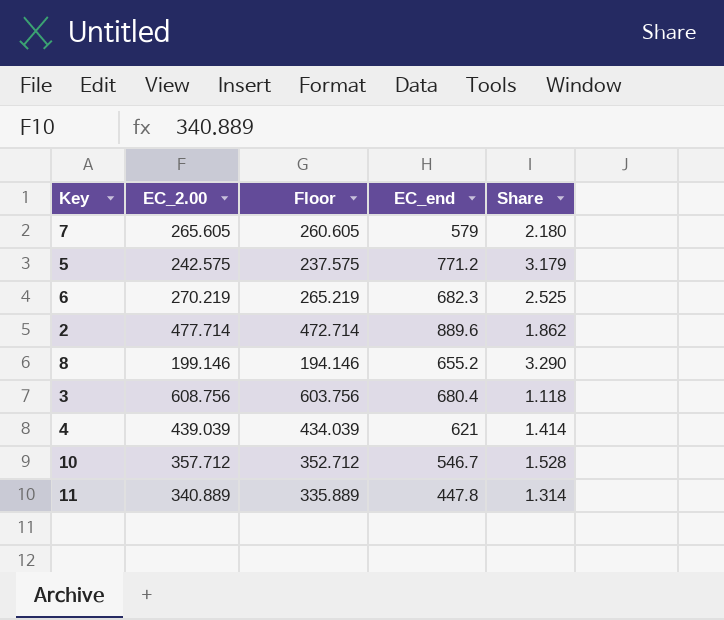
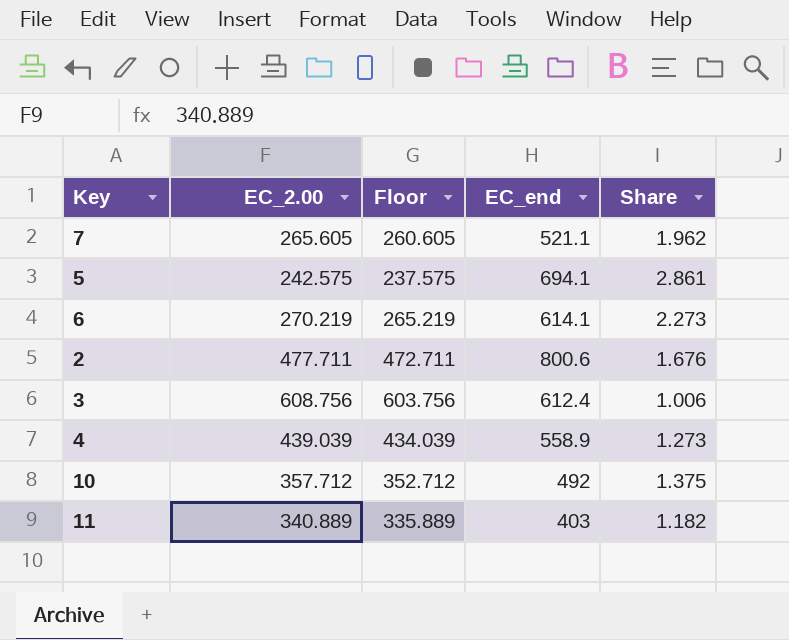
row 8: 199.146 | 194.146 | 655.2 | 3.290 -> none
7 | EC_end: 579 -> 521.1
7 | Share: 2.180 -> 1.962
5 | EC_end: 771.2 -> 694.1
5 | Share: 3.179 -> 2.861
6 | EC_end: 682.3 -> 614.1
6 | Share: 2.525 -> 2.273
2 | EC_2.00: 477.714 -> 477.711
2 | Floor: 472.714 -> 472.711
2 | EC_end: 889.6 -> 800.6
2 | Share: 1.862 -> 1.676
3 | EC_end: 680.4 -> 612.4
3 | Share: 1.118 -> 1.006
4 | EC_end: 621 -> 558.9
4 | Share: 1.414 -> 1.273
10 | EC_end: 546.7 -> 492
10 | Share: 1.528 -> 1.375
11 | EC_end: 447.8 -> 403
11 | Share: 1.314 -> 1.182

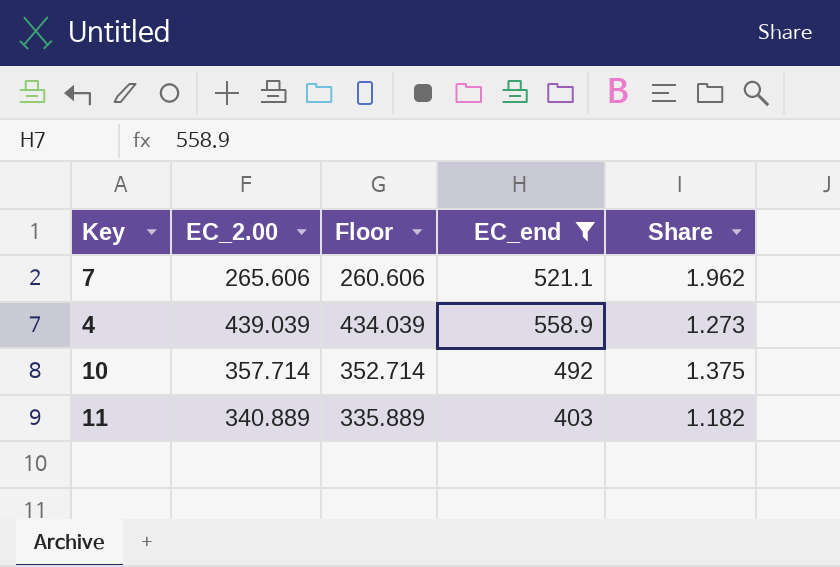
filter: none -> EC_end <= 558.9
7 | EC_2.00: 265.605 -> 265.606
7 | Floor: 260.605 -> 260.606
10 | EC_2.00: 357.712 -> 357.714
10 | Floor: 352.712 -> 352.714

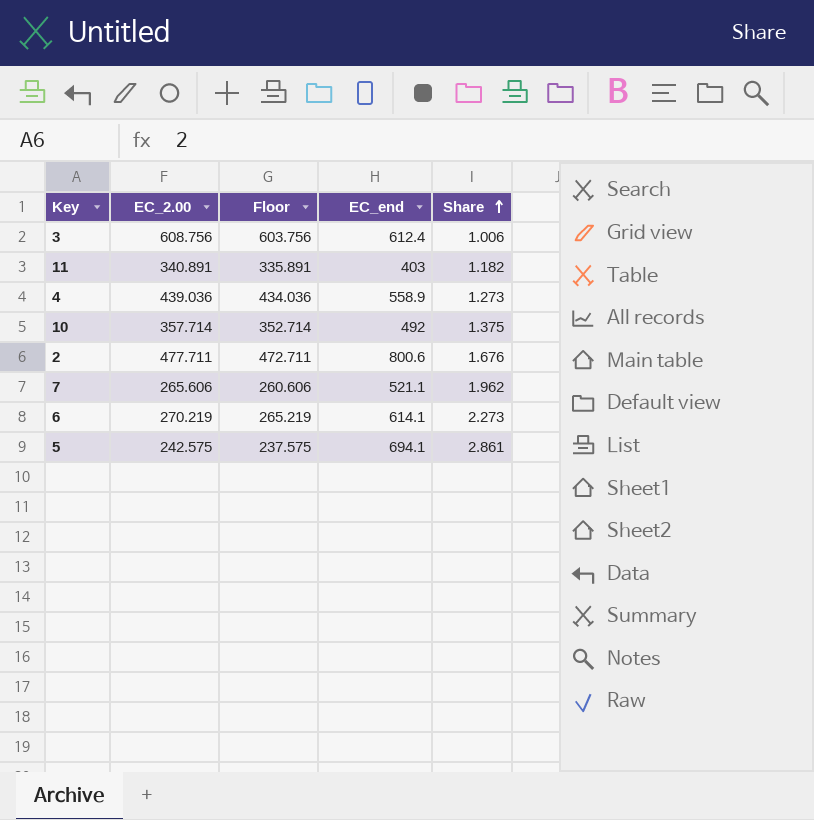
filter: EC_end <= 558.9 -> none
row order: none -> Share ascending
11 | EC_2.00: 340.889 -> 340.891
11 | Floor: 335.889 -> 335.891
4 | EC_2.00: 439.039 -> 439.036
4 | Floor: 434.039 -> 434.036

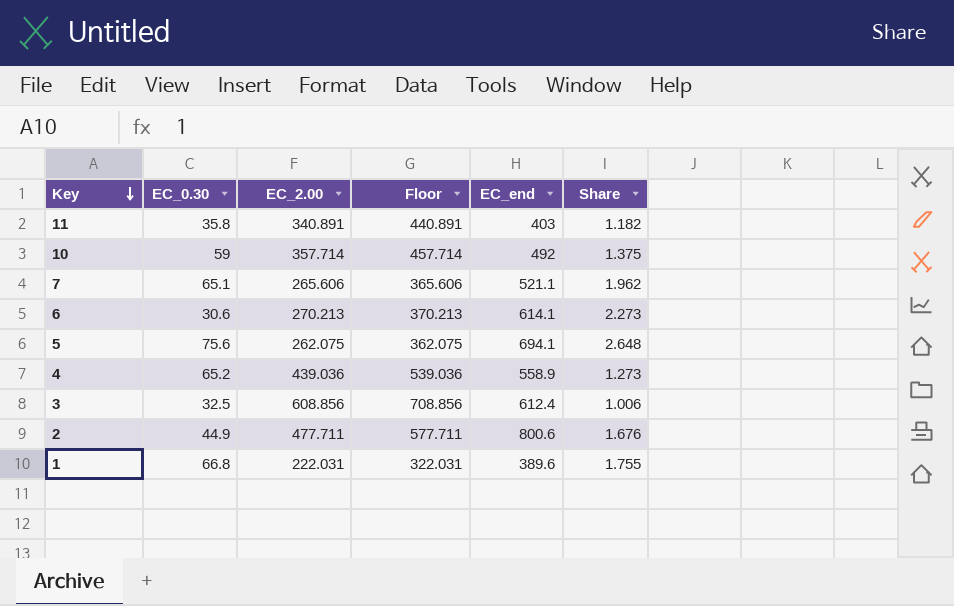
row order: Share ascending -> Key descending
column EC_0.30 | position: none -> 2
column Floor | formula: [EC_2.00] - 5 -> [EC_2.00] + 100
6 | EC_2.00: 270.219 -> 270.213
5 | EC_2.00: 242.575 -> 262.075
5 | Share: 2.861 -> 2.648
3 | EC_2.00: 608.756 -> 608.856
row 1: none -> 66.8 | 222.031 | 322.031 | 389.6 | 1.755

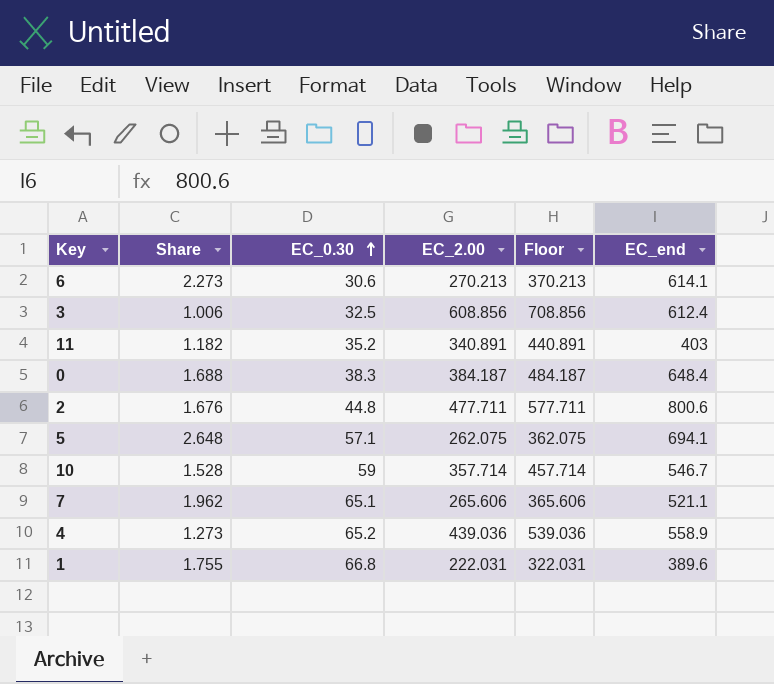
row order: Key descending -> EC_0.30 ascending
column Share | position: 6 -> 2
11 | EC_0.30: 35.8 -> 35.2
row 0: none -> 1.688 | 38.3 | 384.187 | 484.187 | 648.4
2 | EC_0.30: 44.9 -> 44.8
5 | EC_0.30: 75.6 -> 57.1
10 | Share: 1.375 -> 1.528
10 | EC_end: 492 -> 546.7

